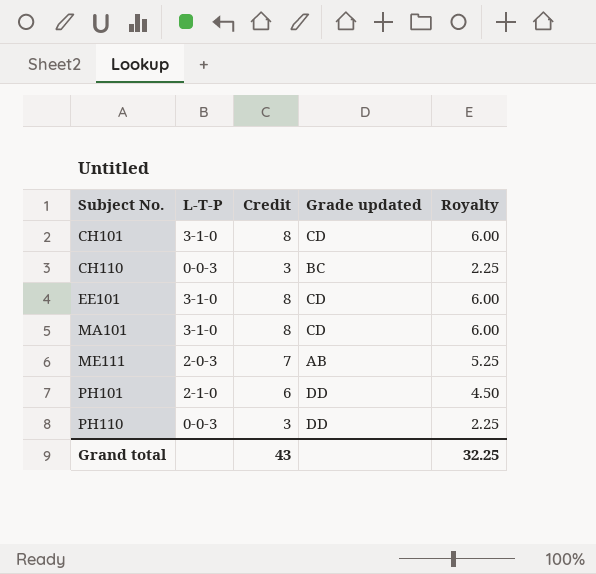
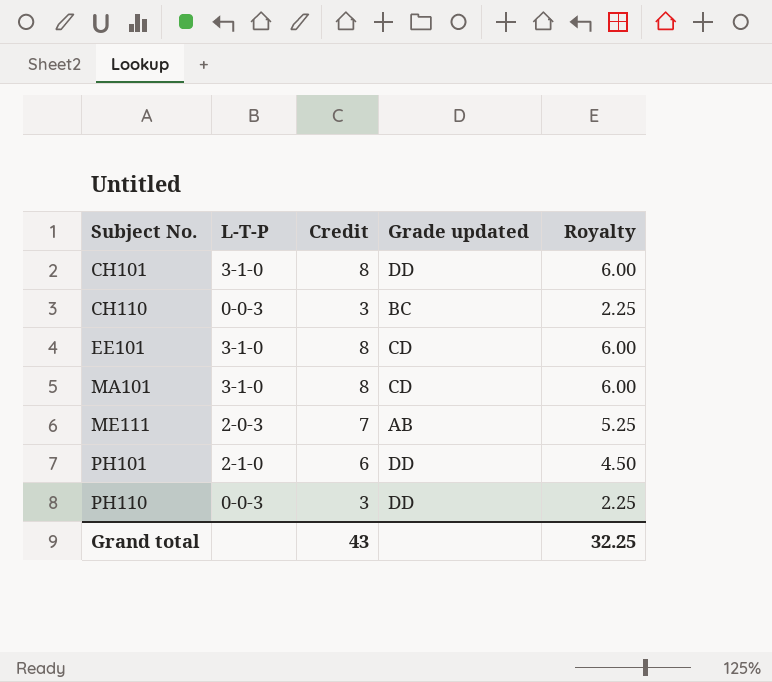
CH101 | Grade updated: CD -> DD

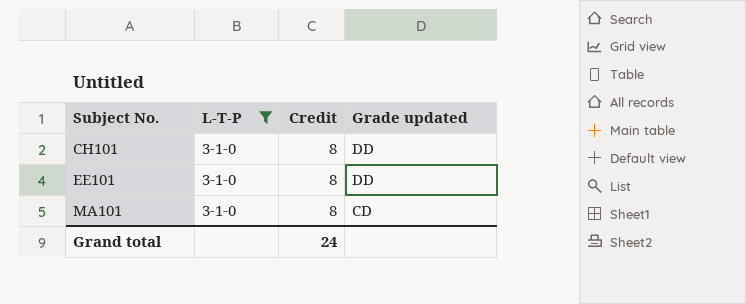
filter: none -> L-T-P = 3-1-0
column Royalty | formula: [Credit] * 0.75 -> none
EE101 | Grade updated: CD -> DD
Grand total | Credit: 43 -> 24

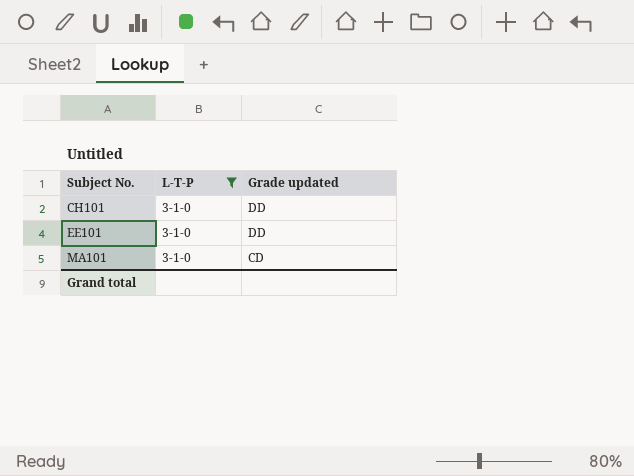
column Credit | position: 3 -> none

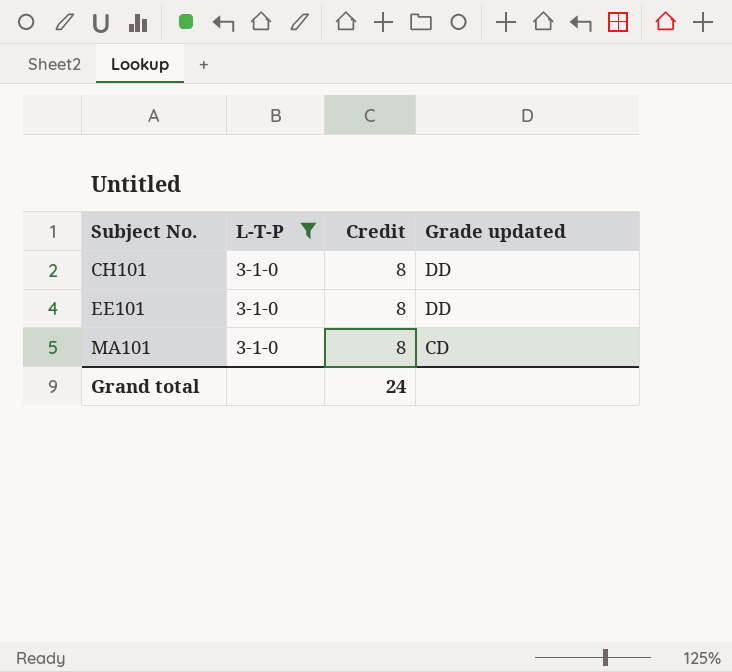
column Credit | position: none -> 3

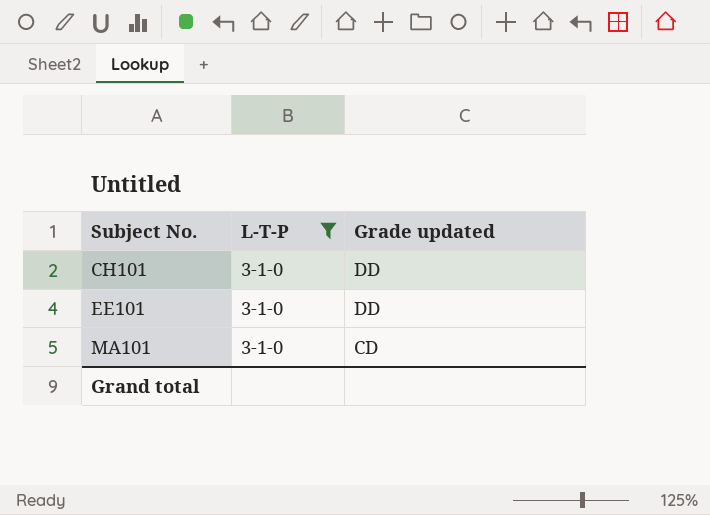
column Credit | position: 3 -> none

